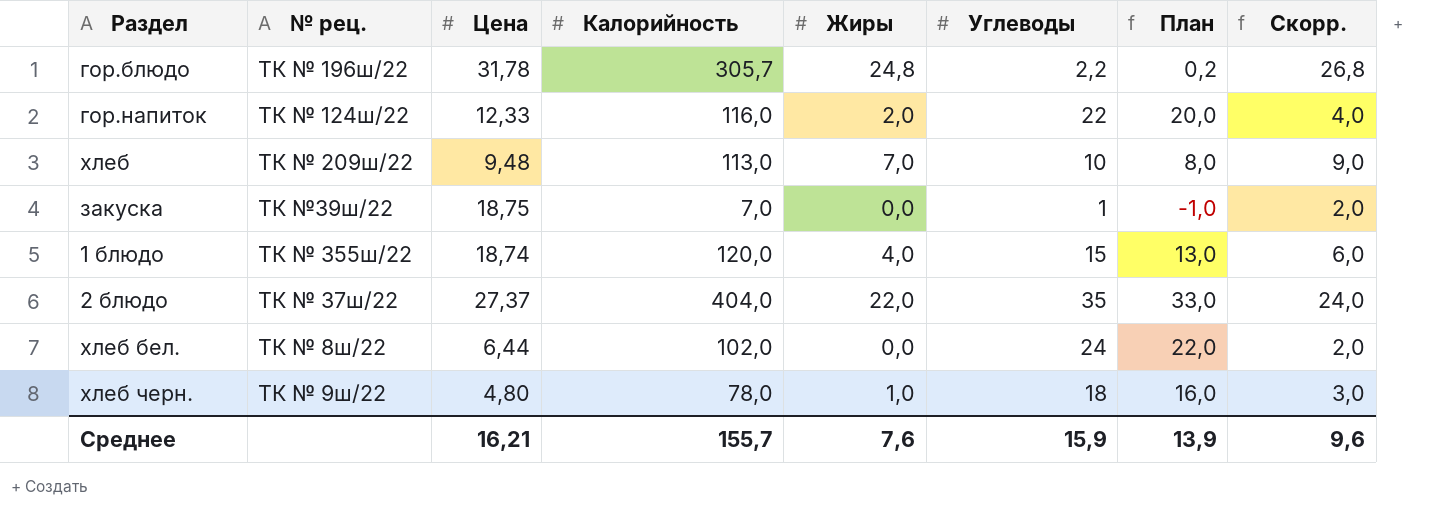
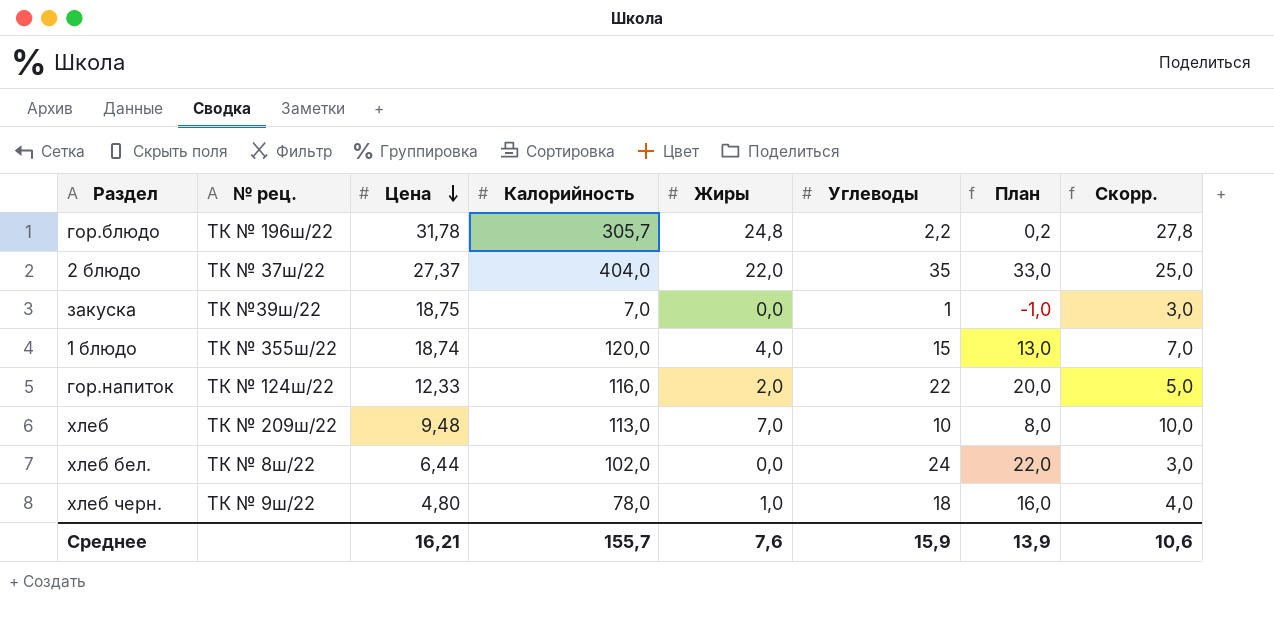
row order: none -> Цена descending
column Скорр. | formula: [Жиры] + 2 -> [Жиры] + 3
Среднее | Скорр.: 9,6 -> 10,6

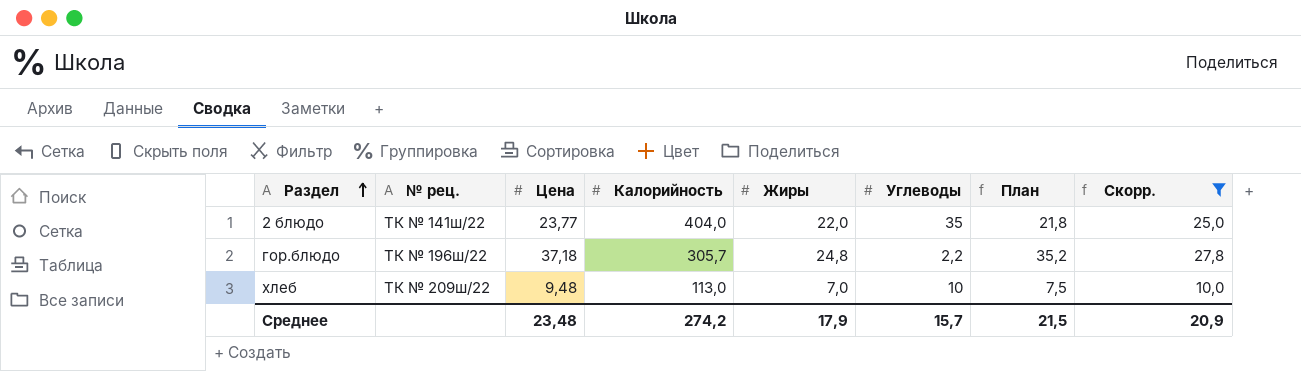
filter: none -> Скорр. >= 10,0
row order: Цена descending -> Раздел ascending
column План | formula: [Углеводы] - 2 -> [Цена] - 2
2 блюдо | № рец.: ТК № 37ш/22 -> ТК № 141ш/22
2 блюдо | Цена: 27,37 -> 23,77
гор.блюдо | Цена: 31,78 -> 37,18
Среднее | Цена: 16,21 -> 23,48
Среднее | Калорийность: 155,7 -> 274,2
Среднее | Жиры: 7,6 -> 17,9
Среднее | Углеводы: 15,9 -> 15,7
Среднее | План: 13,9 -> 21,5
Среднее | Скорр.: 10,6 -> 20,9

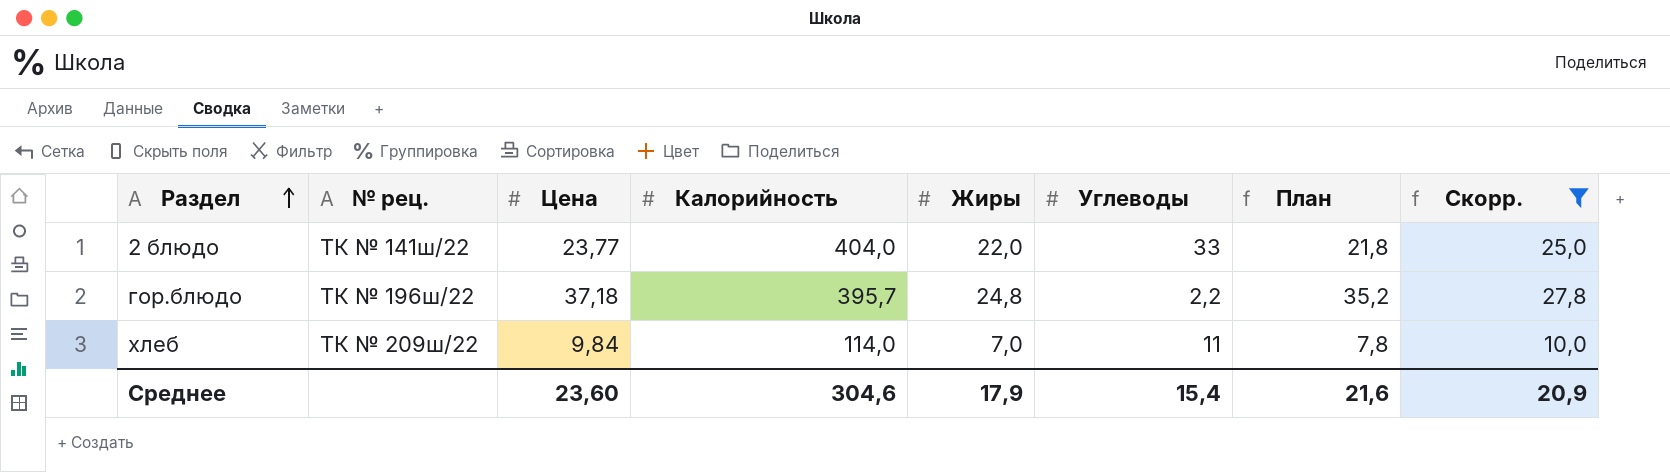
2 блюдо | Углеводы: 35 -> 33
гор.блюдо | Калорийность: 305,7 -> 395,7
хлеб | Цена: 9,48 -> 9,84
хлеб | Калорийность: 113,0 -> 114,0
хлеб | Углеводы: 10 -> 11
хлеб | План: 7,5 -> 7,8
Среднее | Цена: 23,48 -> 23,60
Среднее | Калорийность: 274,2 -> 304,6
Среднее | Углеводы: 15,7 -> 15,4
Среднее | План: 21,5 -> 21,6

